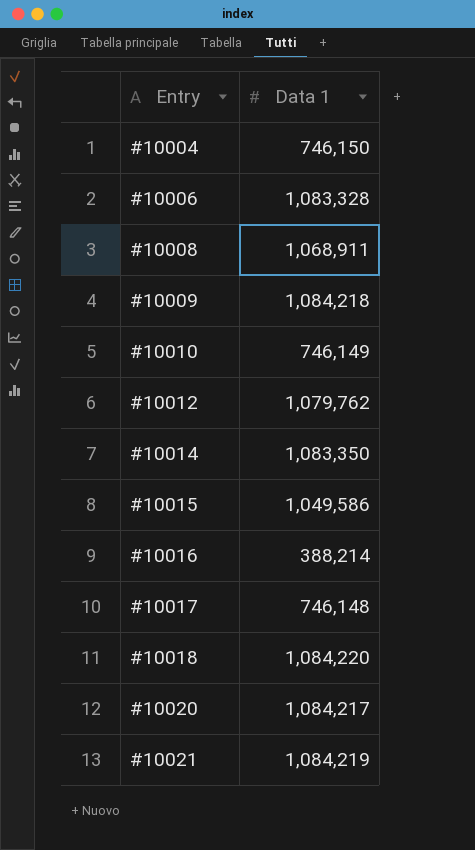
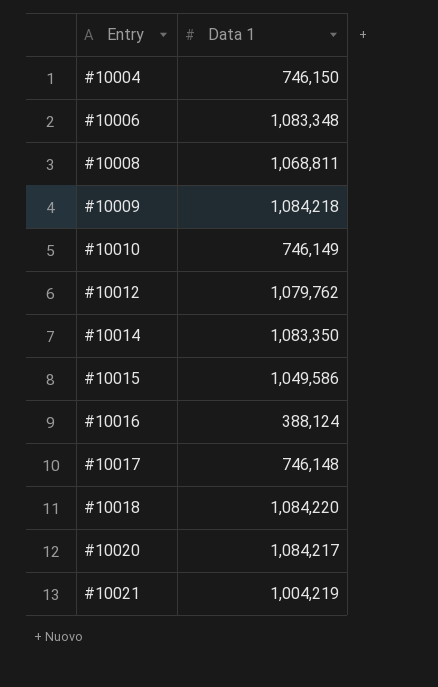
#10006 | Data 1: 1,083,328 -> 1,083,348
#10008 | Data 1: 1,068,911 -> 1,068,811
#10016 | Data 1: 388,214 -> 388,124
#10021 | Data 1: 1,084,219 -> 1,004,219

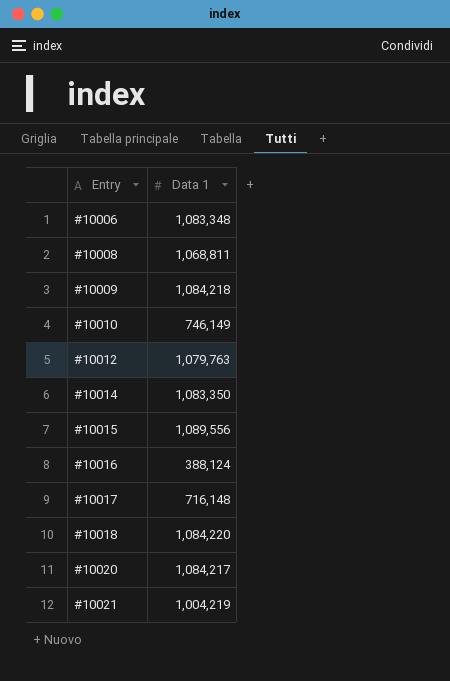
row #10004: 746,150 -> none
#10012 | Data 1: 1,079,762 -> 1,079,763
#10015 | Data 1: 1,049,586 -> 1,089,556
#10017 | Data 1: 746,148 -> 716,148

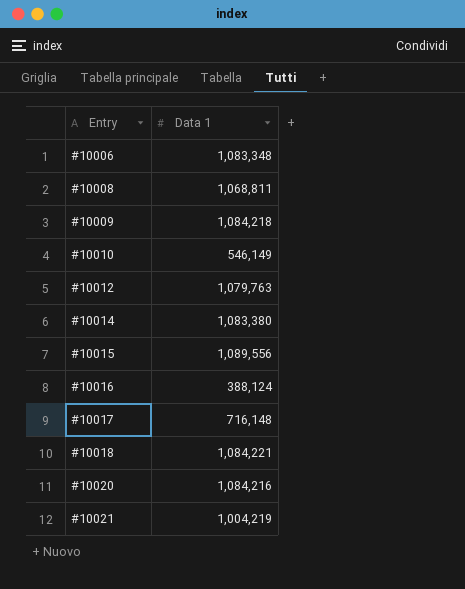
#10010 | Data 1: 746,149 -> 546,149
#10014 | Data 1: 1,083,350 -> 1,083,380
#10018 | Data 1: 1,084,220 -> 1,084,221
#10020 | Data 1: 1,084,217 -> 1,084,216

